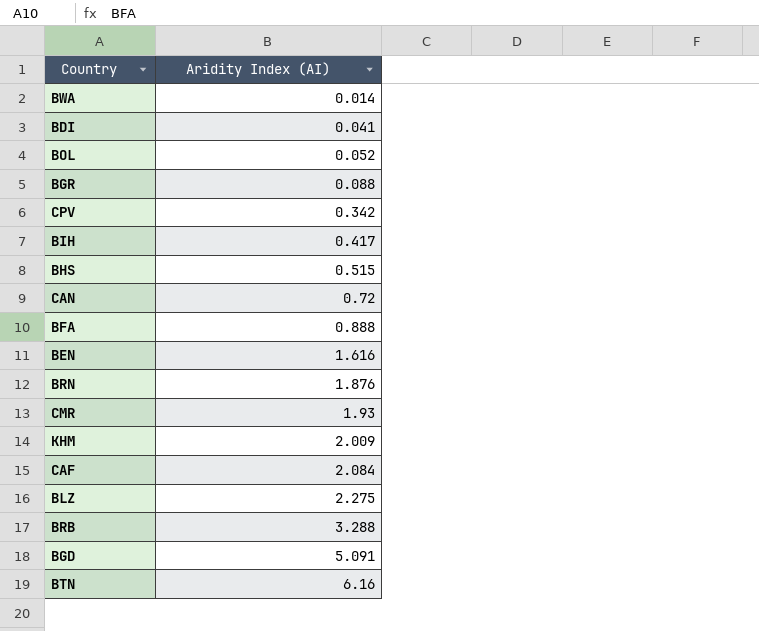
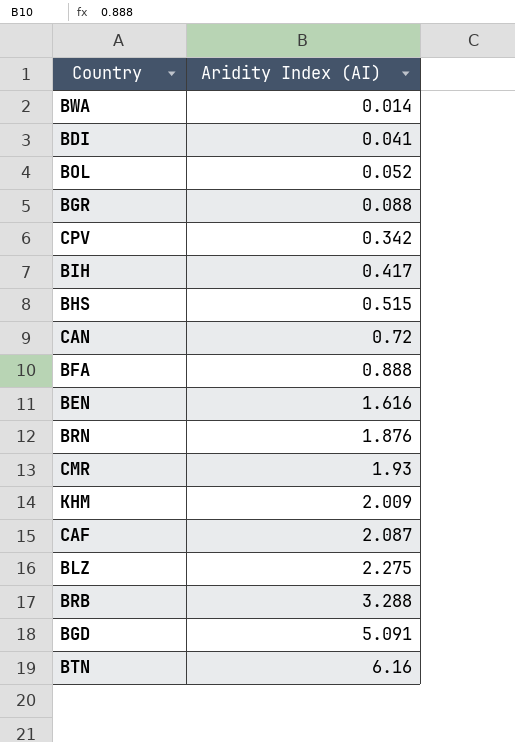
CAF | Aridity Index (AI): 2.084 -> 2.087

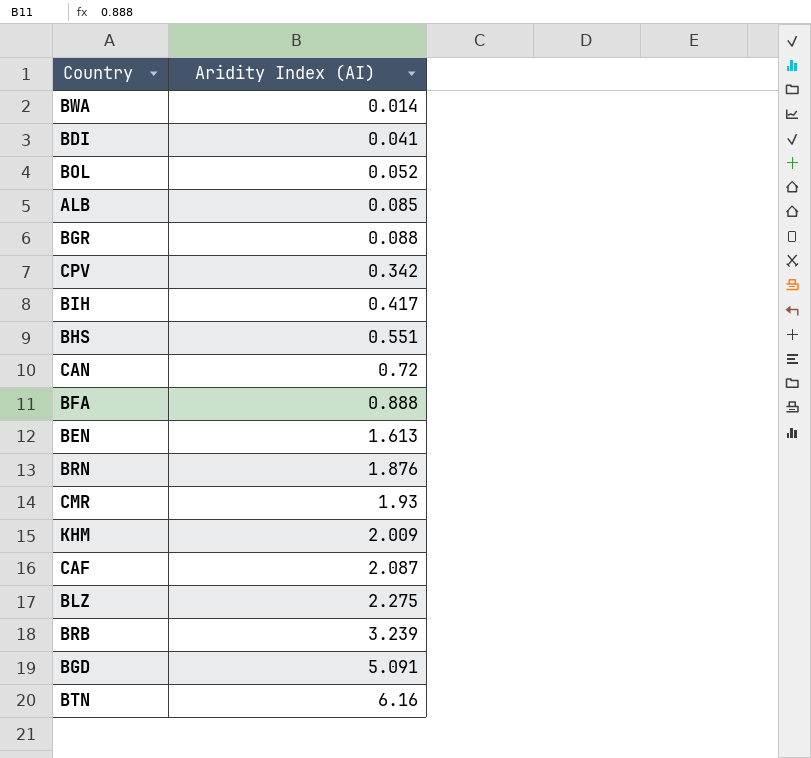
row ALB: none -> 0.085
BHS | Aridity Index (AI): 0.515 -> 0.551
BEN | Aridity Index (AI): 1.616 -> 1.613
BRB | Aridity Index (AI): 3.288 -> 3.239

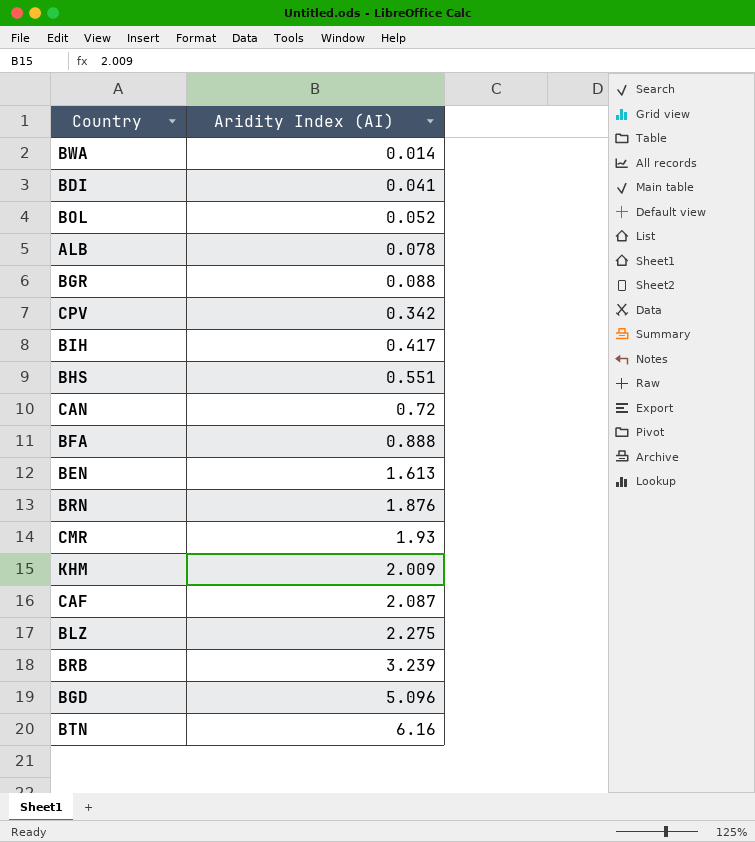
ALB | Aridity Index (AI): 0.085 -> 0.078
BGD | Aridity Index (AI): 5.091 -> 5.096

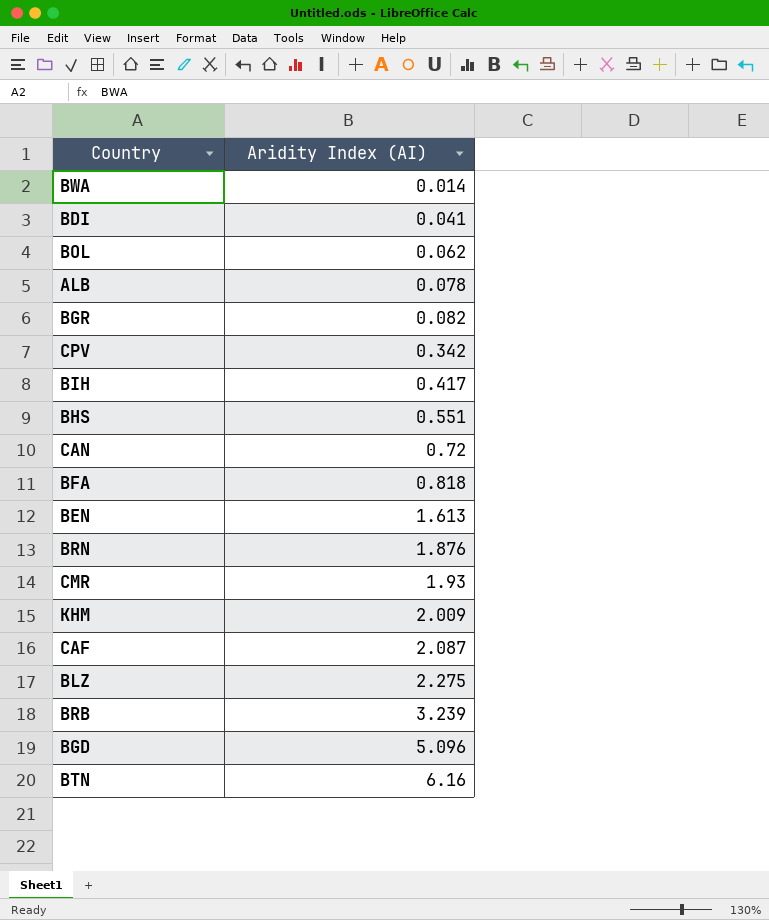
BOL | Aridity Index (AI): 0.052 -> 0.062
BGR | Aridity Index (AI): 0.088 -> 0.082
BFA | Aridity Index (AI): 0.888 -> 0.818

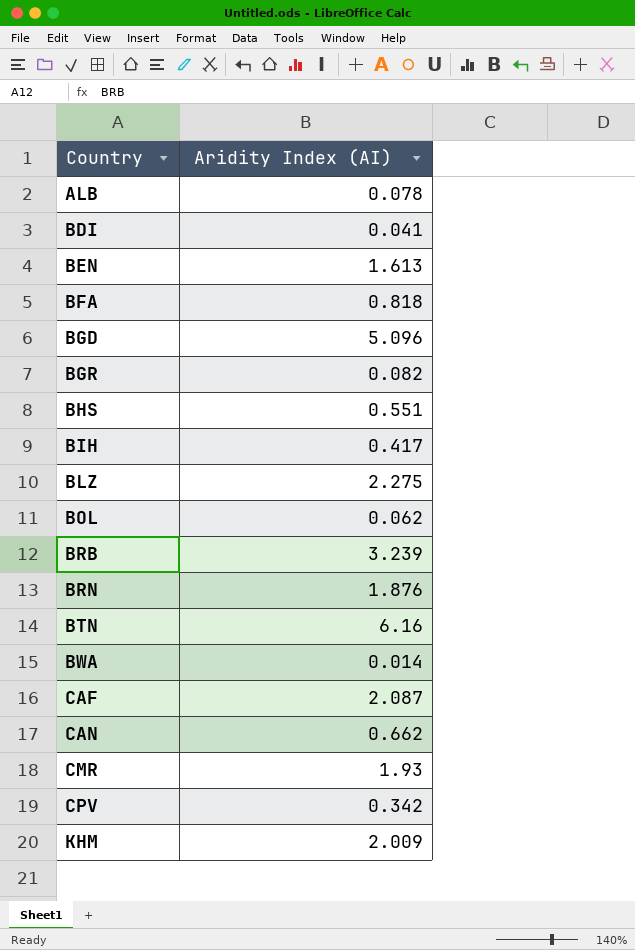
row order: Aridity Index (AI) ascending -> Country ascending
CAN | Aridity Index (AI): 0.72 -> 0.662

